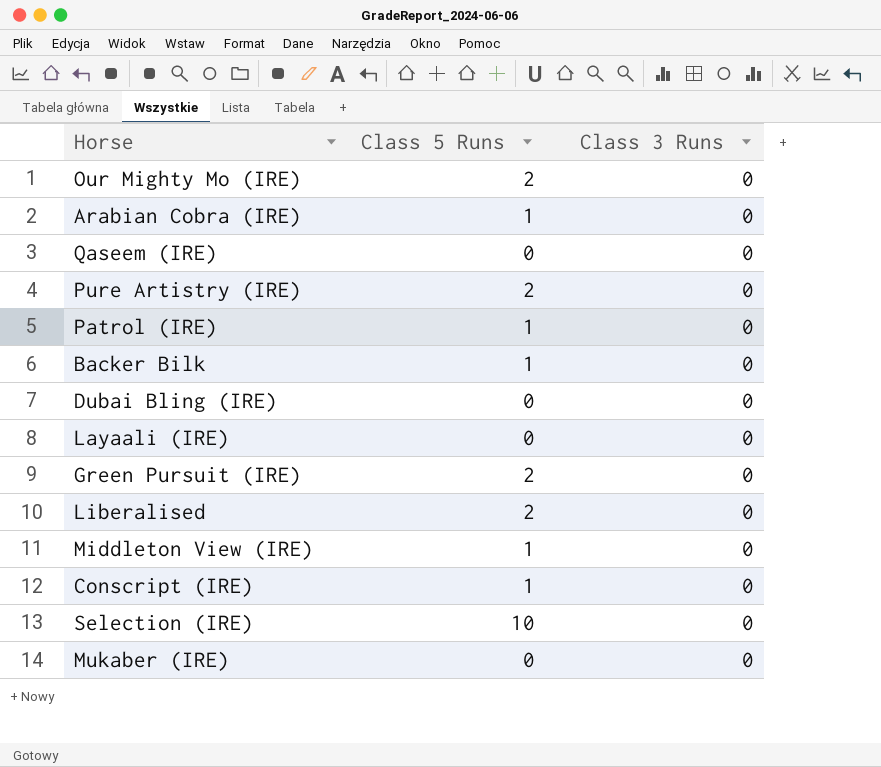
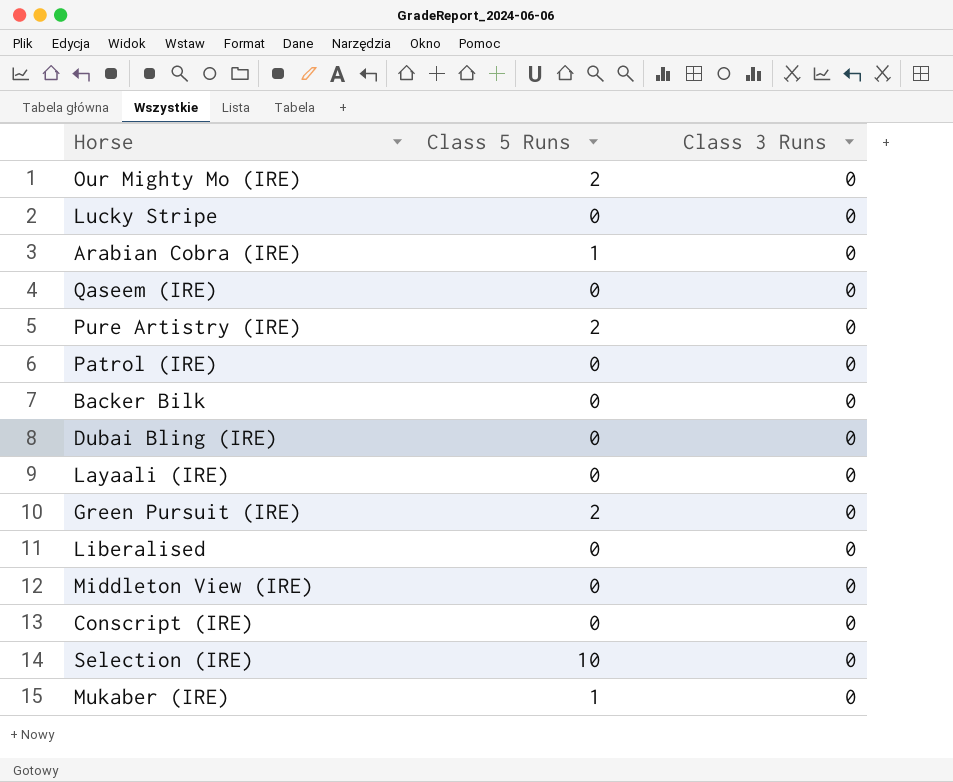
row Lucky Stripe: none -> 0 | 0
Patrol (IRE) | Class 5 Runs: 1 -> 0
Backer Bilk | Class 5 Runs: 1 -> 0
Liberalised | Class 5 Runs: 2 -> 0
Middleton View (IRE) | Class 5 Runs: 1 -> 0
Conscript (IRE) | Class 5 Runs: 1 -> 0
Mukaber (IRE) | Class 5 Runs: 0 -> 1

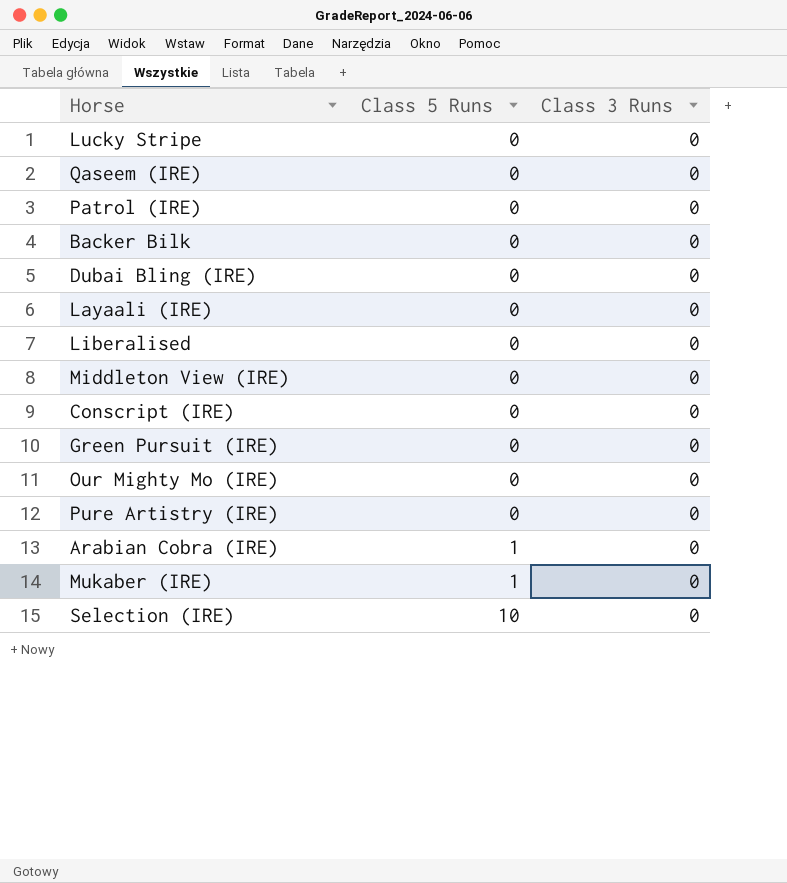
row order: none -> Class 5 Runs ascending
Green Pursuit (IRE) | Class 5 Runs: 2 -> 0
Our Mighty Mo (IRE) | Class 5 Runs: 2 -> 0
Pure Artistry (IRE) | Class 5 Runs: 2 -> 0

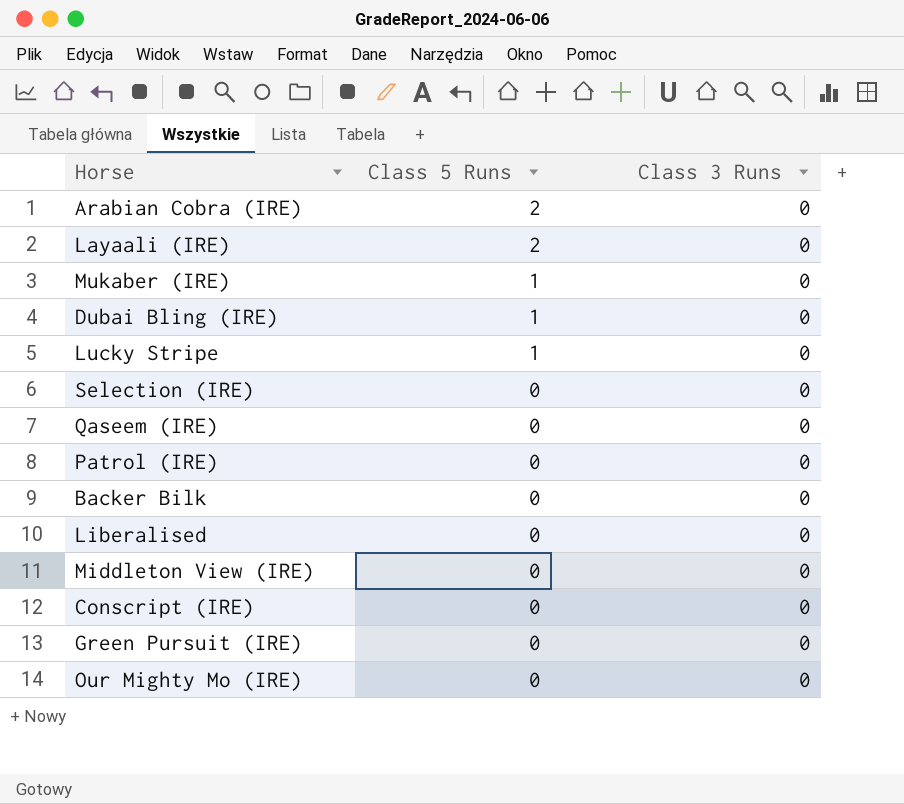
row order: Class 5 Runs ascending -> Class 5 Runs descending
row Pure Artistry (IRE): 0 | 0 -> none
Arabian Cobra (IRE) | Class 5 Runs: 1 -> 2
Layaali (IRE) | Class 5 Runs: 0 -> 2
Dubai Bling (IRE) | Class 5 Runs: 0 -> 1
Lucky Stripe | Class 5 Runs: 0 -> 1
Selection (IRE) | Class 5 Runs: 10 -> 0

